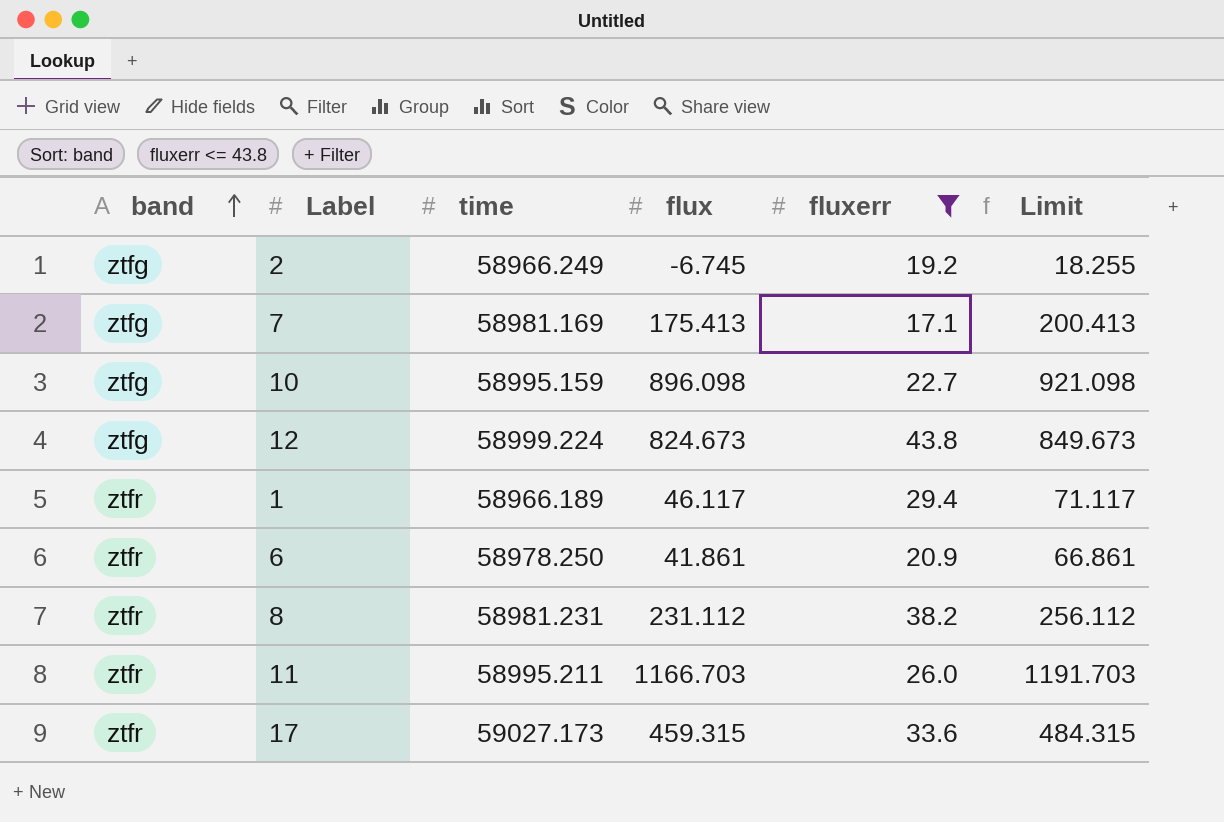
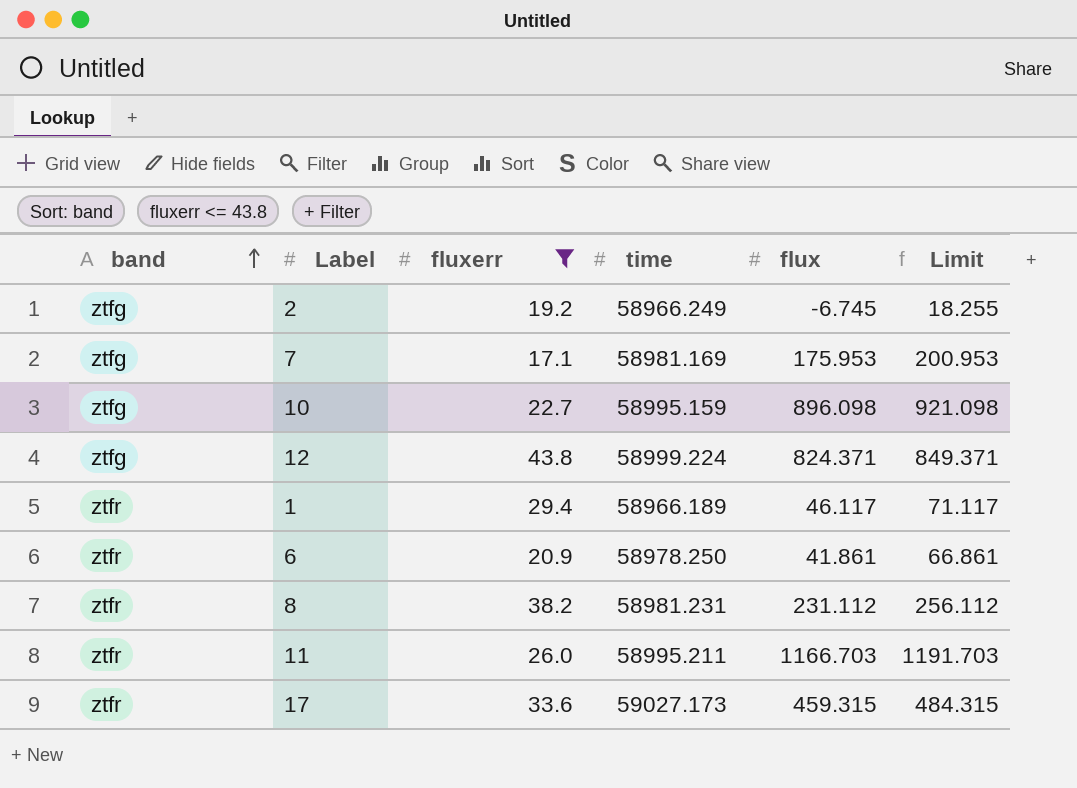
column fluxerr | position: 5 -> 3
7 | flux: 175.413 -> 175.953
7 | Limit: 200.413 -> 200.953
12 | flux: 824.673 -> 824.371
12 | Limit: 849.673 -> 849.371

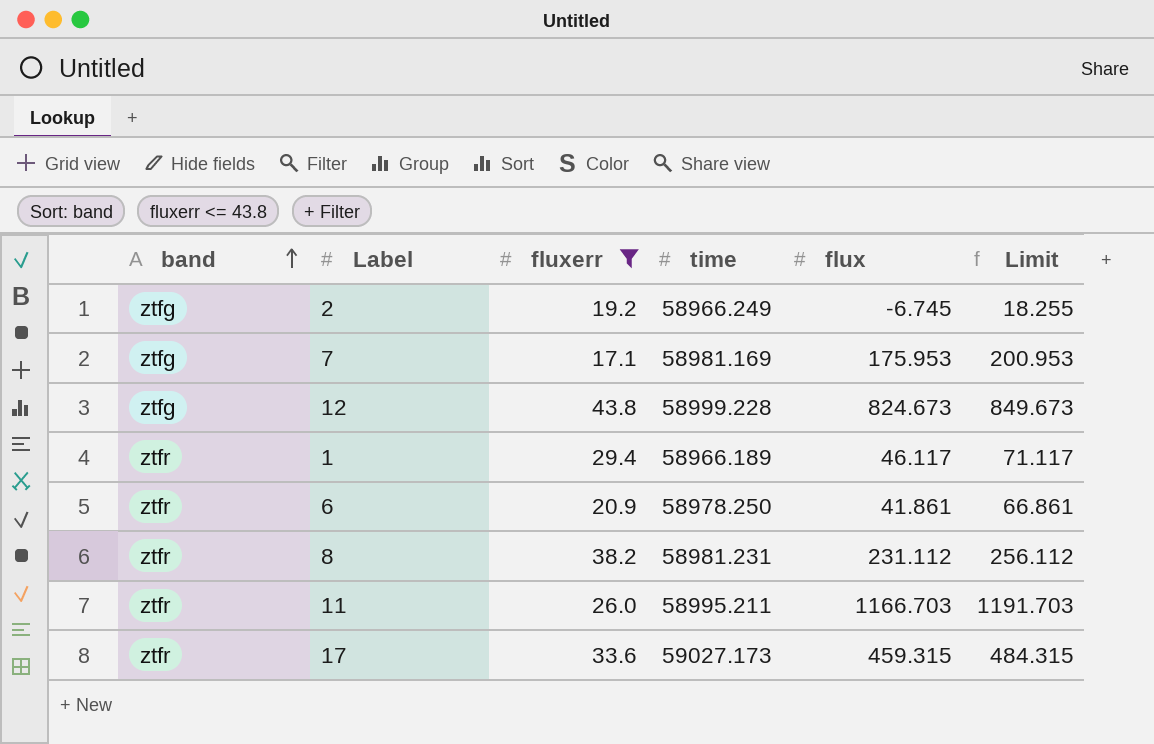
row 10: ztfg | 22.7 | 58995.159 | 896.098 | 921.098 -> none
12 | time: 58999.224 -> 58999.228
12 | flux: 824.371 -> 824.673
12 | Limit: 849.371 -> 849.673

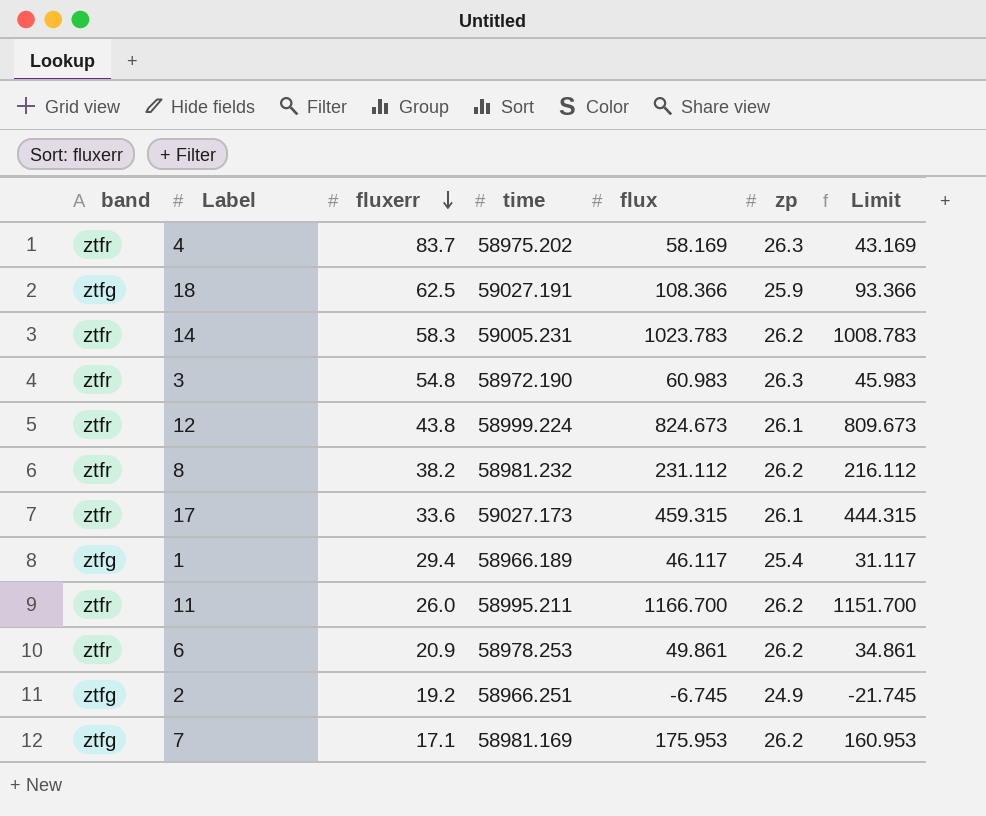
filter: fluxerr <= 43.8 -> none
row order: band ascending -> fluxerr descending
column zp | position: none -> 6
column Limit | formula: [flux] + 25 -> [flux] - 15
12 | band: ztfg -> ztfr
12 | time: 58999.228 -> 58999.224
8 | time: 58981.231 -> 58981.232
1 | band: ztfr -> ztfg
11 | flux: 1166.703 -> 1166.700
6 | time: 58978.250 -> 58978.253
6 | flux: 41.861 -> 49.861
2 | time: 58966.249 -> 58966.251

